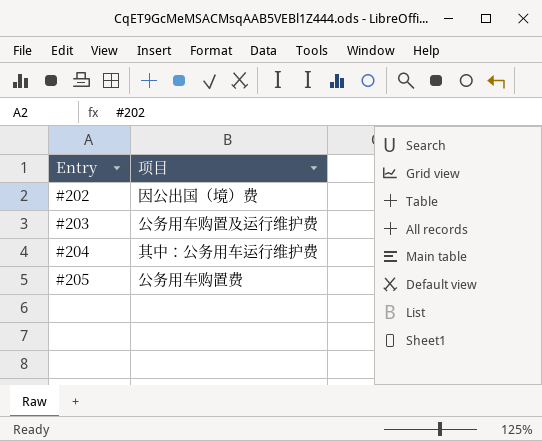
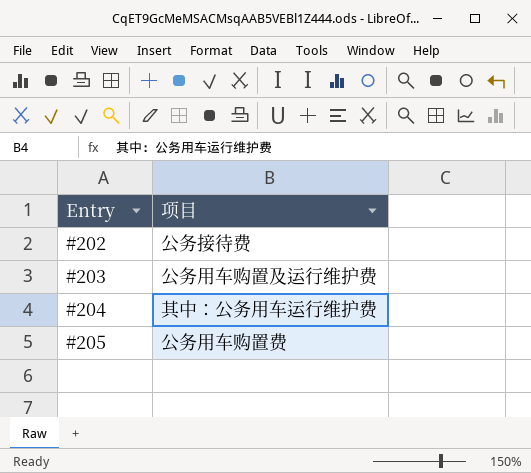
#202 | 项目: 因公出国（境）费 -> 公务接待费

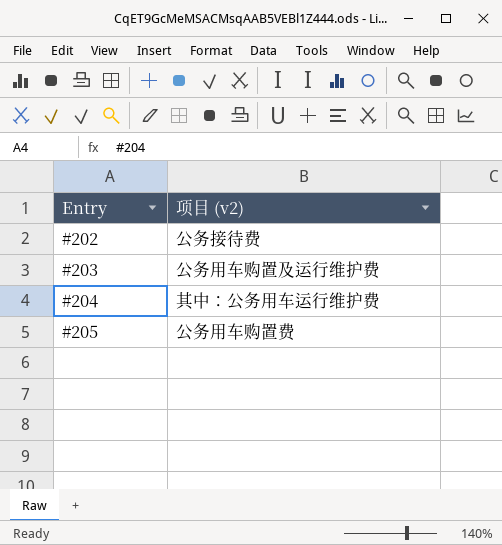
column name: 项目 -> 项目 (v2)

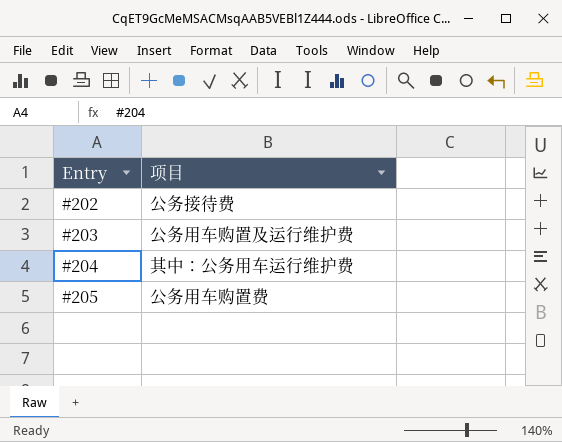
column name: 项目 (v2) -> 项目

